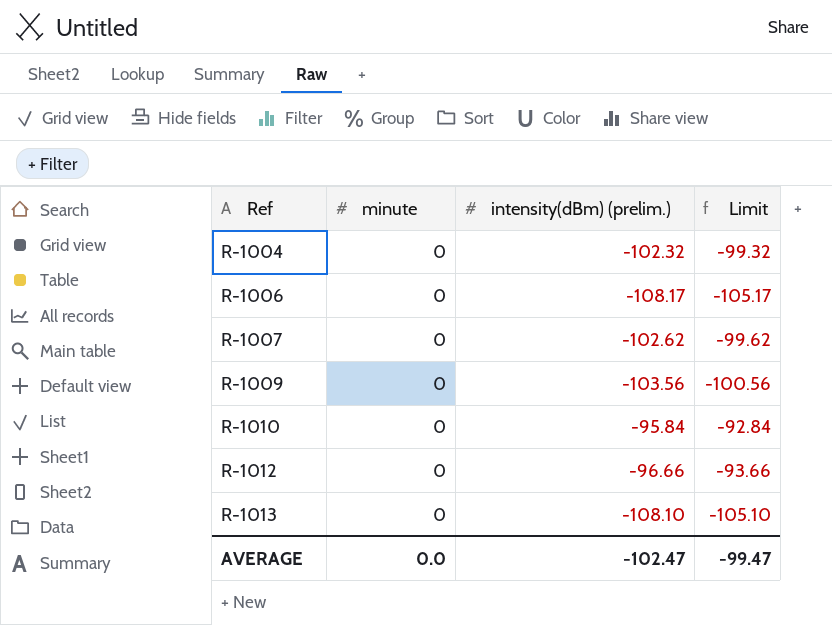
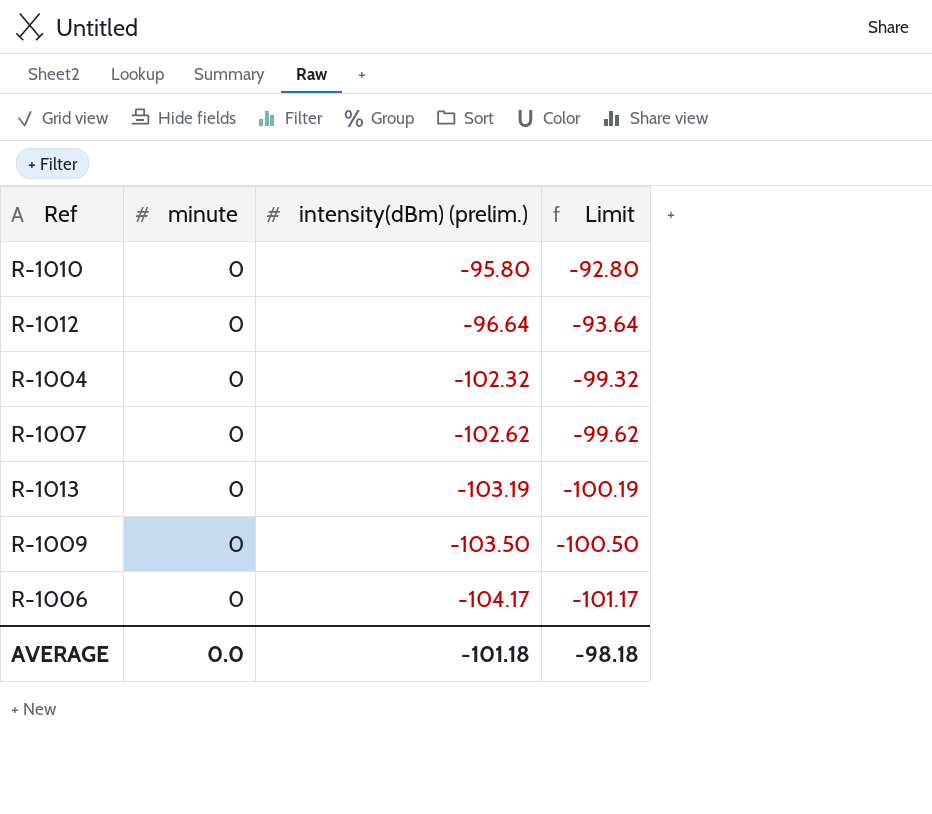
row order: Ref ascending -> intensity(dBm) (prelim.) descending
R-1010 | intensity(dBm) (prelim.): -95.84 -> -95.80
R-1010 | Limit: -92.84 -> -92.80
R-1012 | intensity(dBm) (prelim.): -96.66 -> -96.64
R-1012 | Limit: -93.66 -> -93.64
R-1013 | intensity(dBm) (prelim.): -108.10 -> -103.19
R-1013 | Limit: -105.10 -> -100.19
R-1009 | intensity(dBm) (prelim.): -103.56 -> -103.50
R-1009 | Limit: -100.56 -> -100.50
R-1006 | intensity(dBm) (prelim.): -108.17 -> -104.17
R-1006 | Limit: -105.17 -> -101.17
AVERAGE | intensity(dBm) (prelim.): -102.47 -> -101.18
AVERAGE | Limit: -99.47 -> -98.18

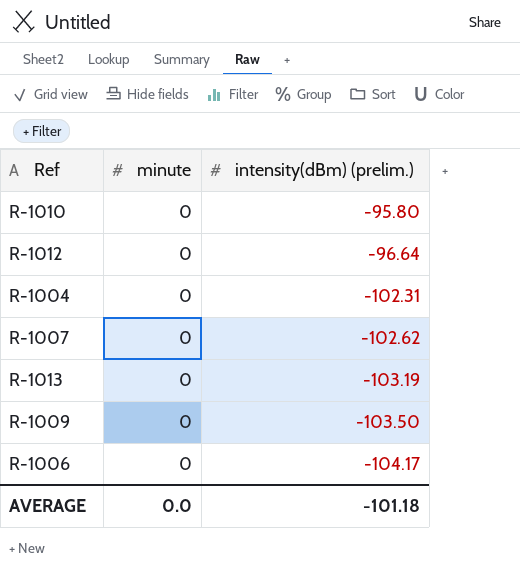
column Limit | formula: [intensity(dBm) (prelim.)] + 3 -> none
R-1004 | intensity(dBm) (prelim.): -102.32 -> -102.31

